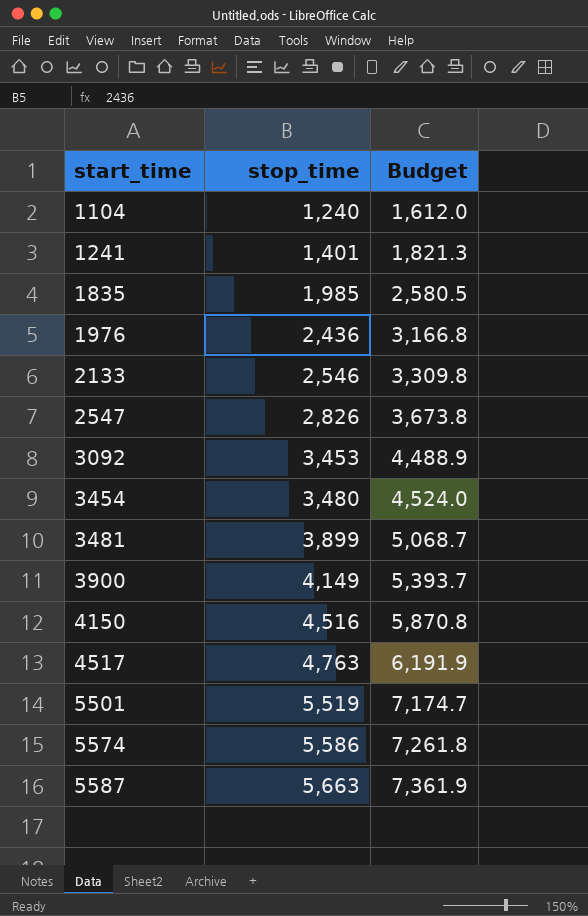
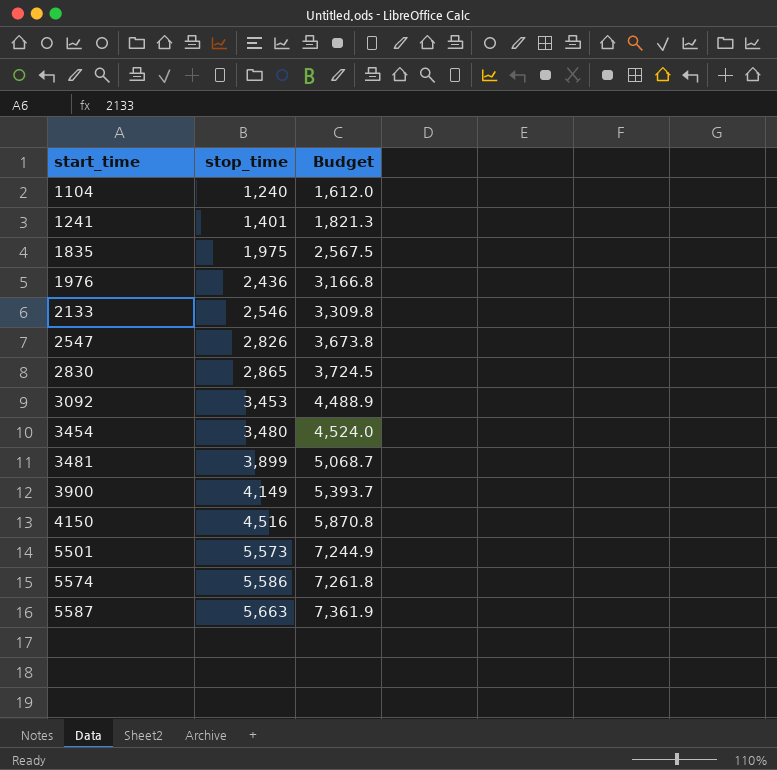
row 4517: 4,763 | 6,191.9 -> none
1835 | stop_time: 1,985 -> 1,975
1835 | Budget: 2,580.5 -> 2,567.5
row 2830: none -> 2,865 | 3,724.5
5501 | stop_time: 5,519 -> 5,573
5501 | Budget: 7,174.7 -> 7,244.9

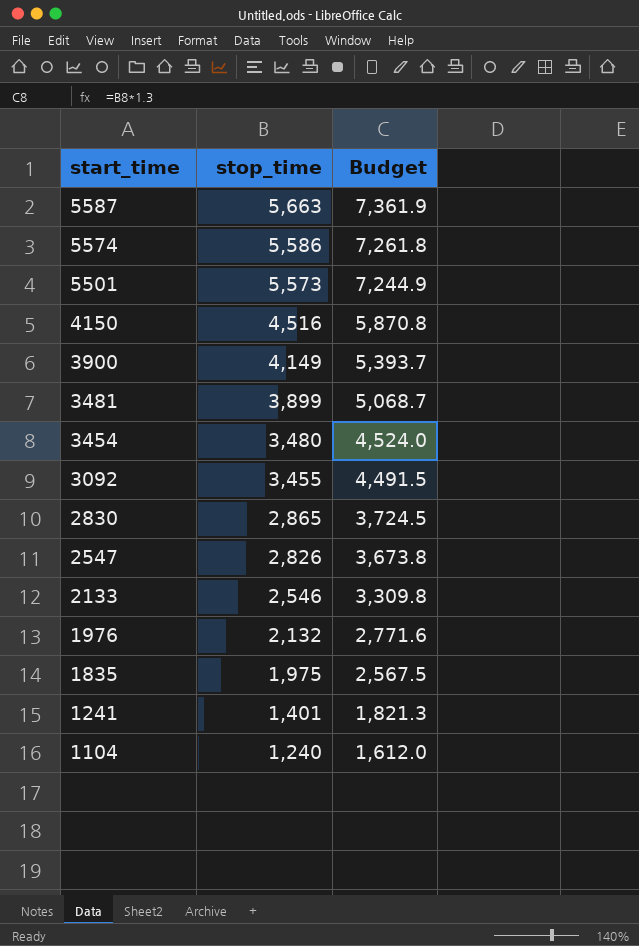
row order: start_time ascending -> start_time descending
3092 | stop_time: 3,453 -> 3,455
3092 | Budget: 4,488.9 -> 4,491.5
1976 | stop_time: 2,436 -> 2,132
1976 | Budget: 3,166.8 -> 2,771.6

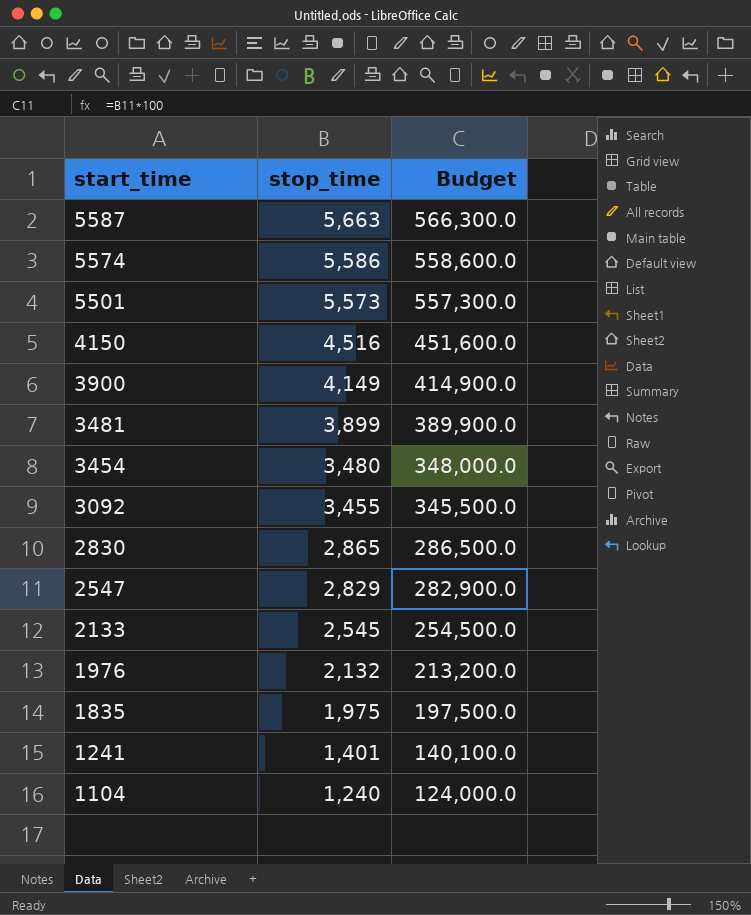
column Budget | formula: [stop_time] * 1.3 -> [stop_time] * 100
2547 | stop_time: 2,826 -> 2,829
2133 | stop_time: 2,546 -> 2,545

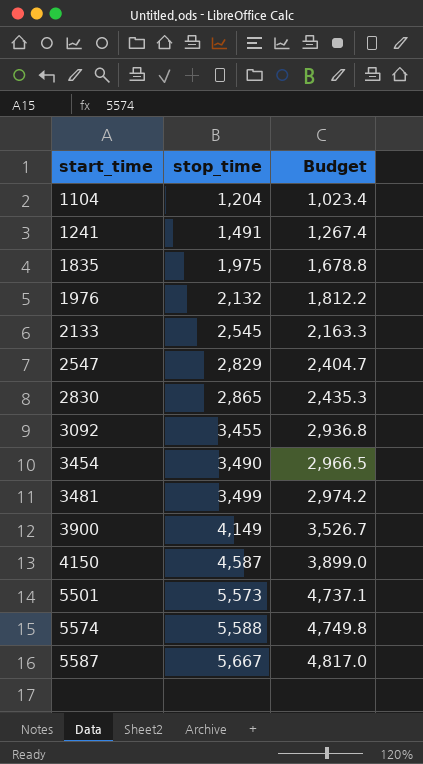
row order: start_time descending -> start_time ascending
column Budget | formula: [stop_time] * 100 -> [stop_time] * 0.85
1104 | stop_time: 1,240 -> 1,204
1241 | stop_time: 1,401 -> 1,491
3454 | stop_time: 3,480 -> 3,490
3481 | stop_time: 3,899 -> 3,499
4150 | stop_time: 4,516 -> 4,587
5574 | stop_time: 5,586 -> 5,588
5587 | stop_time: 5,663 -> 5,667

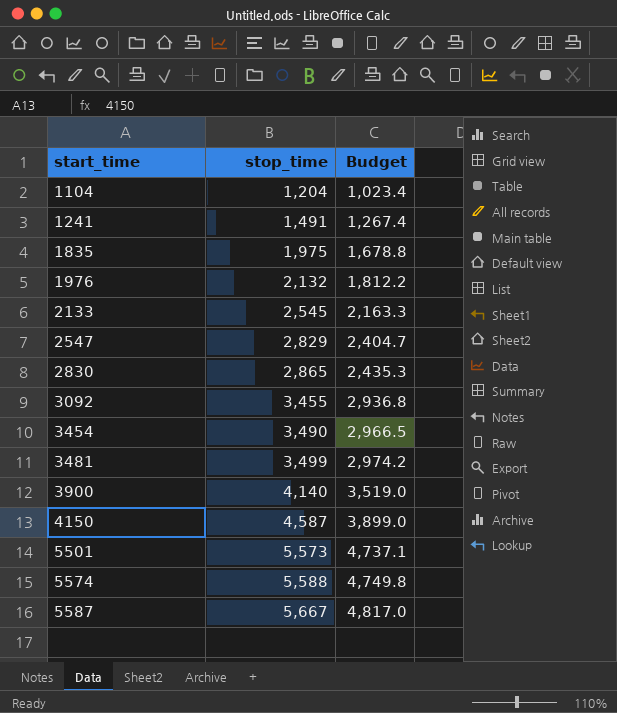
3900 | stop_time: 4,149 -> 4,140
3900 | Budget: 3,526.7 -> 3,519.0

